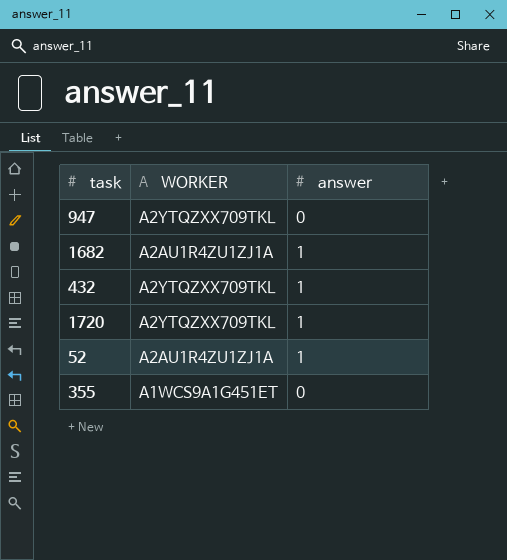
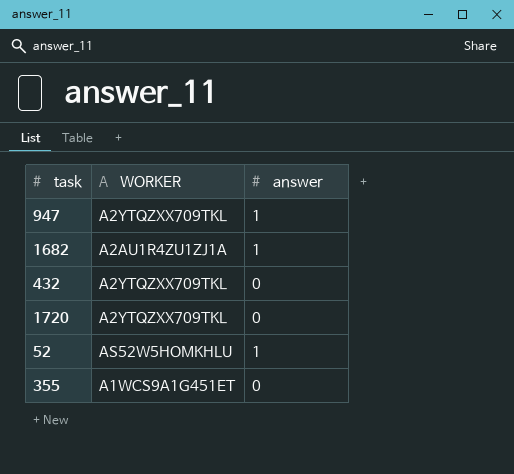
947 | answer: 0 -> 1
432 | answer: 1 -> 0
1720 | answer: 1 -> 0
52 | WORKER: A2AU1R4ZU1ZJ1A -> AS52W5HOMKHLU

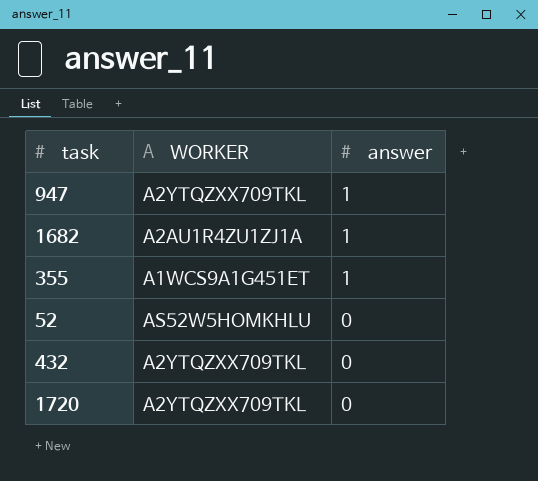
row order: none -> answer descending
355 | answer: 0 -> 1
52 | answer: 1 -> 0

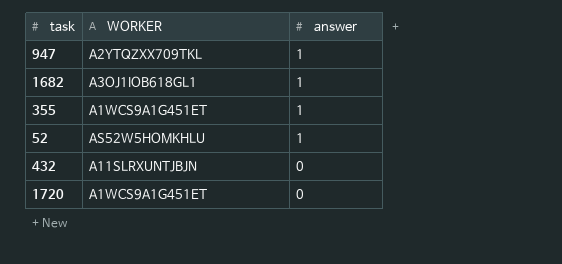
1682 | WORKER: A2AU1R4ZU1ZJ1A -> A3OJ1IOB618GL1
52 | answer: 0 -> 1
432 | WORKER: A2YTQZXX709TKL -> A11SLRXUNTJBJN
1720 | WORKER: A2YTQZXX709TKL -> A1WCS9A1G451ET

